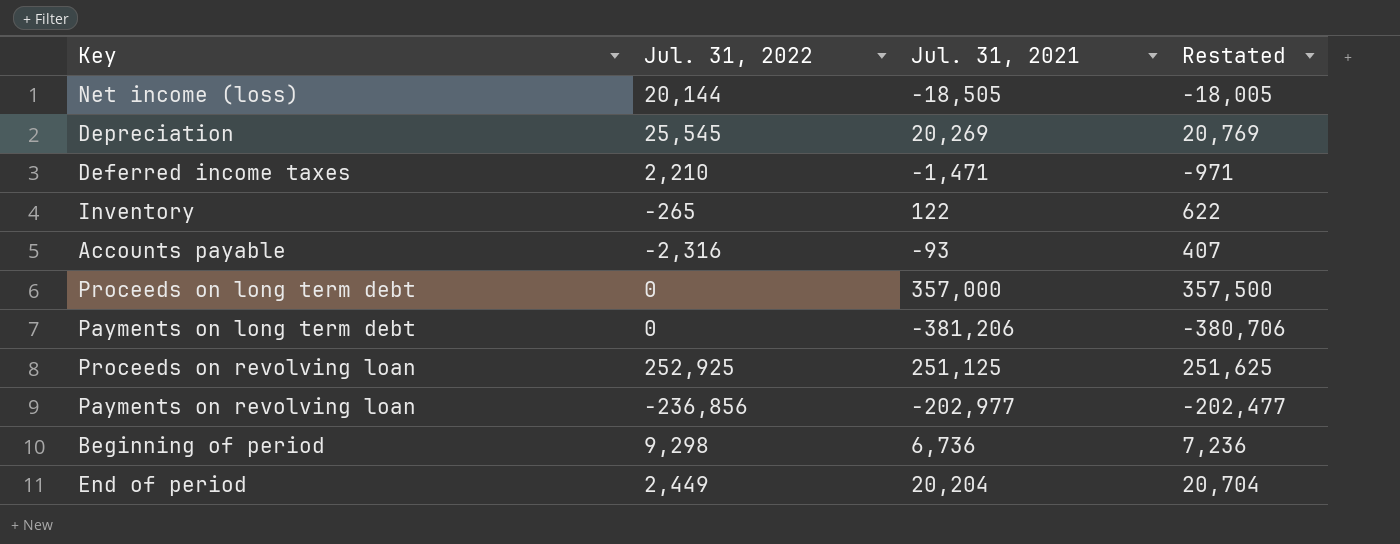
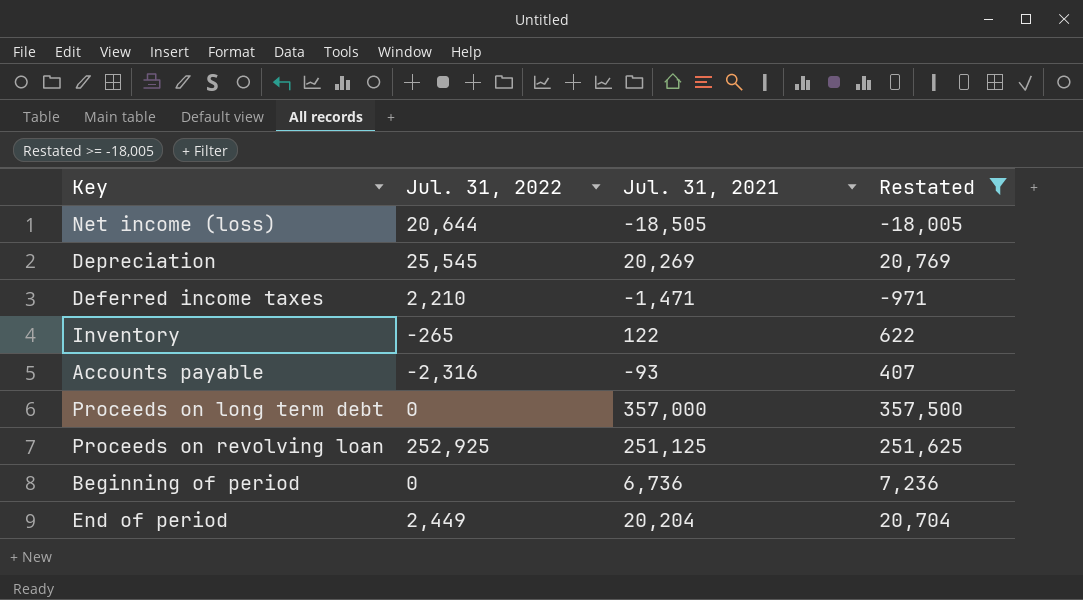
filter: none -> Restated >= -18,005
Net income (loss) | Jul. 31, 2022: 20,144 -> 20,644
Beginning of period | Jul. 31, 2022: 9,298 -> 0

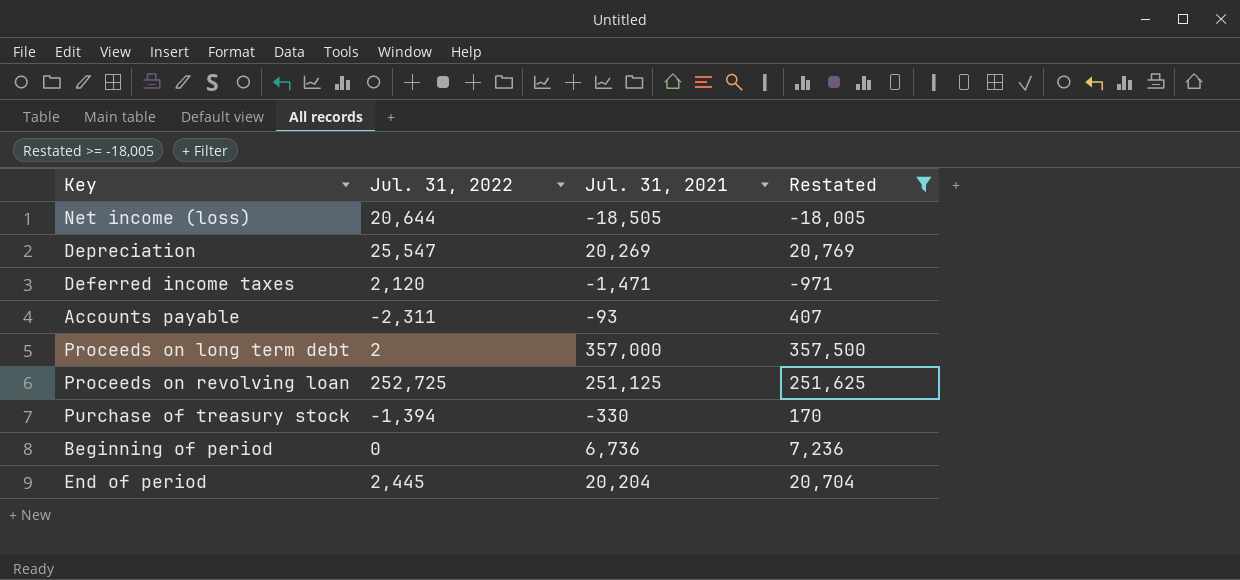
row Inventory: -265 | 122 | 622 -> none
Depreciation | Jul. 31, 2022: 25,545 -> 25,547
Deferred income taxes | Jul. 31, 2022: 2,210 -> 2,120
Accounts payable | Jul. 31, 2022: -2,316 -> -2,311
Proceeds on long term debt | Jul. 31, 2022: 0 -> 2
Proceeds on revolving loan | Jul. 31, 2022: 252,925 -> 252,725
row Purchase of treasury stock: none -> -1,394 | -330 | 170
End of period | Jul. 31, 2022: 2,449 -> 2,445

